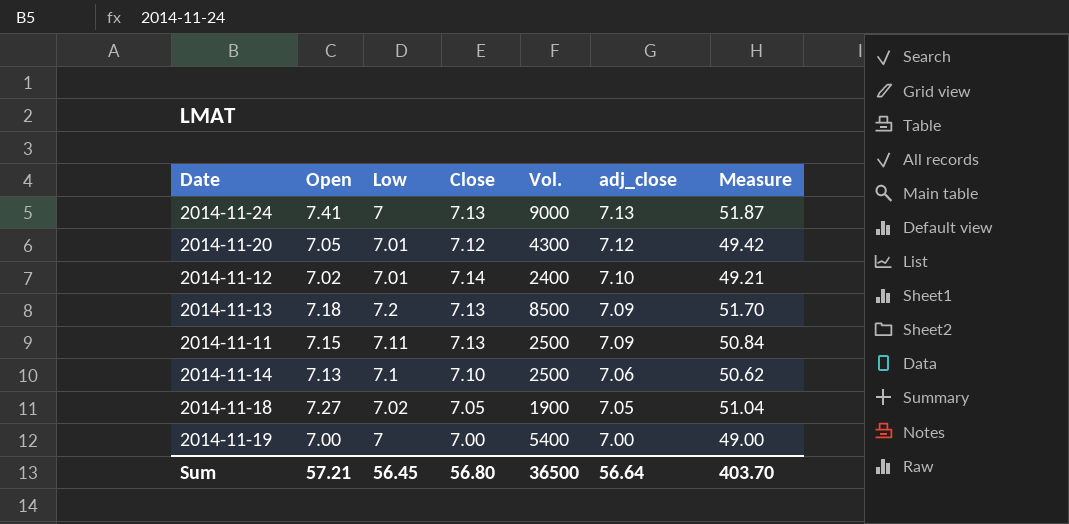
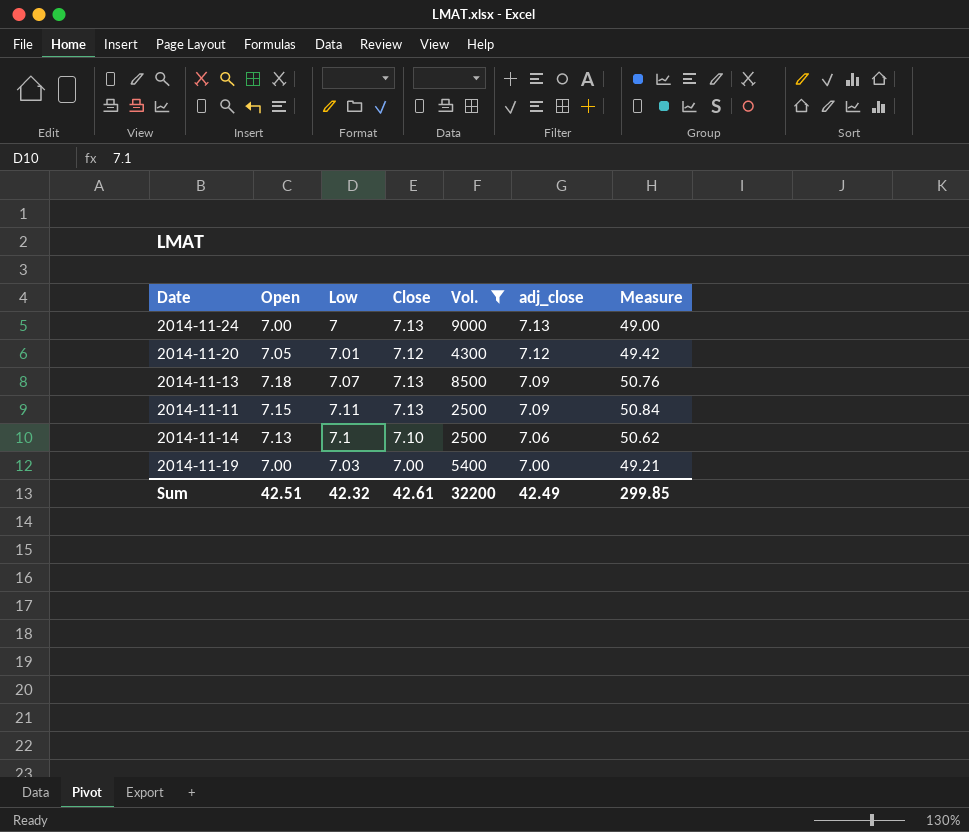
filter: none -> Vol. >= 2500
2014-11-24 | Open: 7.41 -> 7.00
2014-11-24 | Measure: 51.87 -> 49.00
2014-11-13 | Low: 7.2 -> 7.07
2014-11-13 | Measure: 51.70 -> 50.76
2014-11-19 | Low: 7 -> 7.03
2014-11-19 | Measure: 49.00 -> 49.21
Sum | Open: 57.21 -> 42.51
Sum | Low: 56.45 -> 42.32
Sum | Close: 56.80 -> 42.61
Sum | Vol.: 36500 -> 32200
Sum | adj_close: 56.64 -> 42.49
Sum | Measure: 403.70 -> 299.85

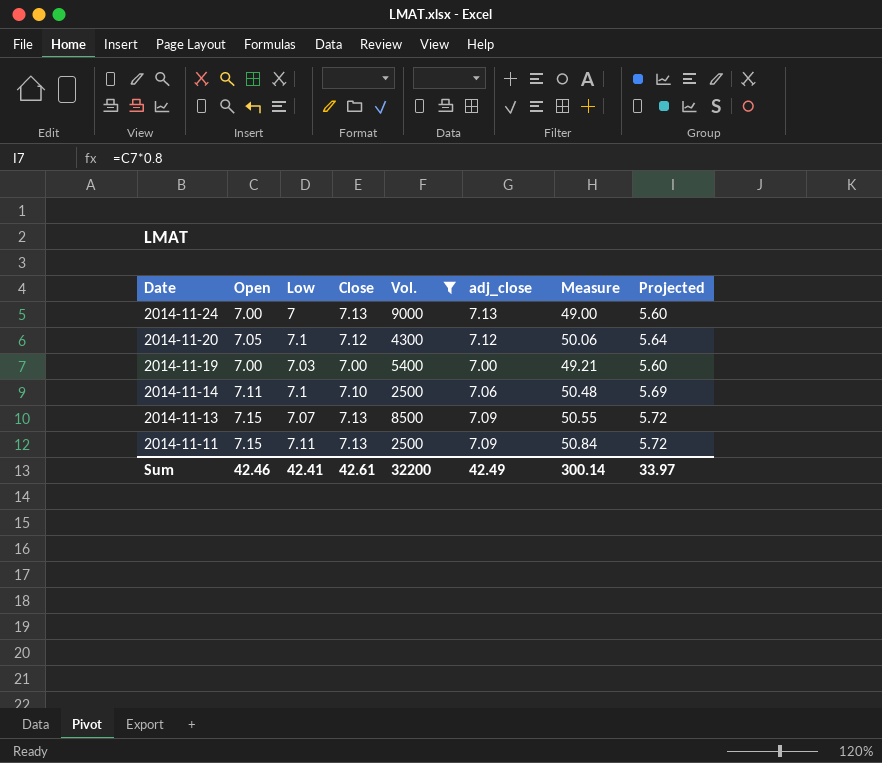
row order: adj_close descending -> Date descending
column Projected | formula: none -> [Open] * 0.8
2014-11-20 | Low: 7.01 -> 7.1
2014-11-20 | Measure: 49.42 -> 50.06
2014-11-14 | Open: 7.13 -> 7.11
2014-11-14 | Measure: 50.62 -> 50.48
2014-11-13 | Open: 7.18 -> 7.15
2014-11-13 | Measure: 50.76 -> 50.55
Sum | Open: 42.51 -> 42.46
Sum | Low: 42.32 -> 42.41
Sum | Measure: 299.85 -> 300.14

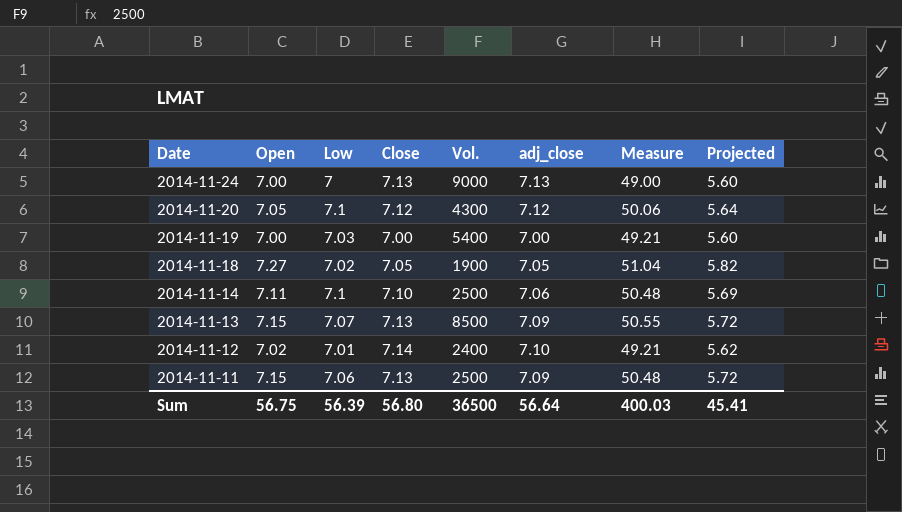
filter: Vol. >= 2500 -> none
2014-11-11 | Low: 7.11 -> 7.06
2014-11-11 | Measure: 50.84 -> 50.48
Sum | Open: 42.46 -> 56.75
Sum | Low: 42.41 -> 56.39
Sum | Close: 42.61 -> 56.80
Sum | Vol.: 32200 -> 36500
Sum | adj_close: 42.49 -> 56.64
Sum | Measure: 300.14 -> 400.03
Sum | Projected: 33.97 -> 45.41

